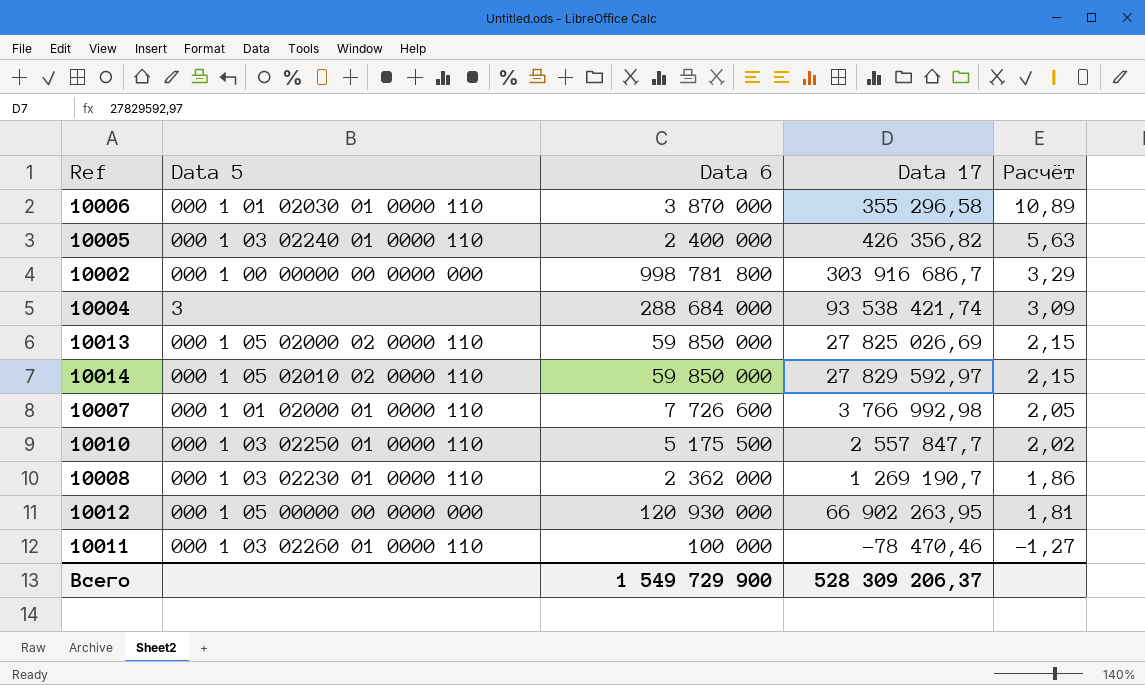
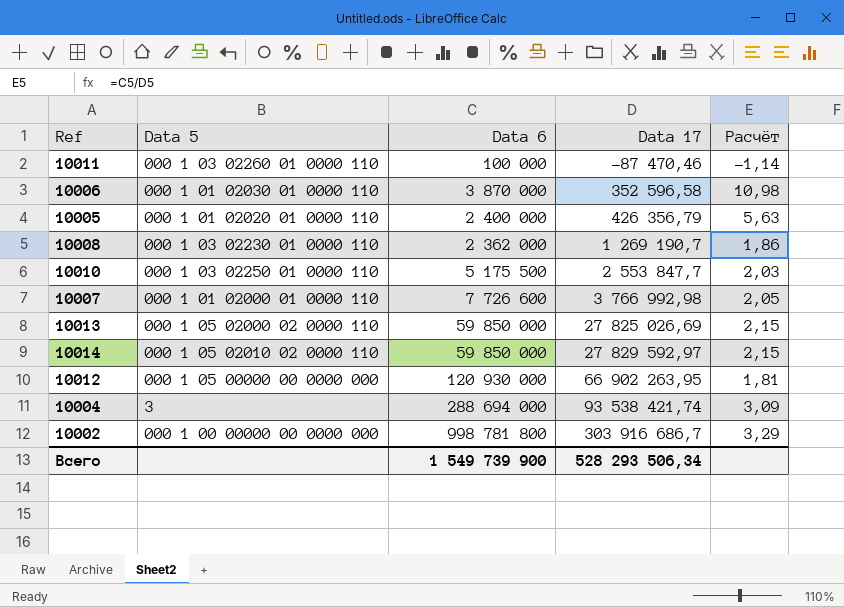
row order: Расчёт descending -> Data 17 ascending
10011 | Data 17: -78 470,46 -> -87 470,46
10011 | Расчёт: -1,27 -> -1,14
10006 | Data 17: 355 296,58 -> 352 596,58
10006 | Расчёт: 10,89 -> 10,98
10005 | Data 5: 000 1 03 02240 01 0000 110 -> 000 1 01 02020 01 0000 110
10005 | Data 17: 426 356,82 -> 426 356,79
10010 | Data 17: 2 557 847,7 -> 2 553 847,7
10010 | Расчёт: 2,02 -> 2,03
10004 | Data 6: 288 684 000 -> 288 694 000
Всего | Data 6: 1 549 729 900 -> 1 549 739 900
Всего | Data 17: 528 309 206,37 -> 528 293 506,34

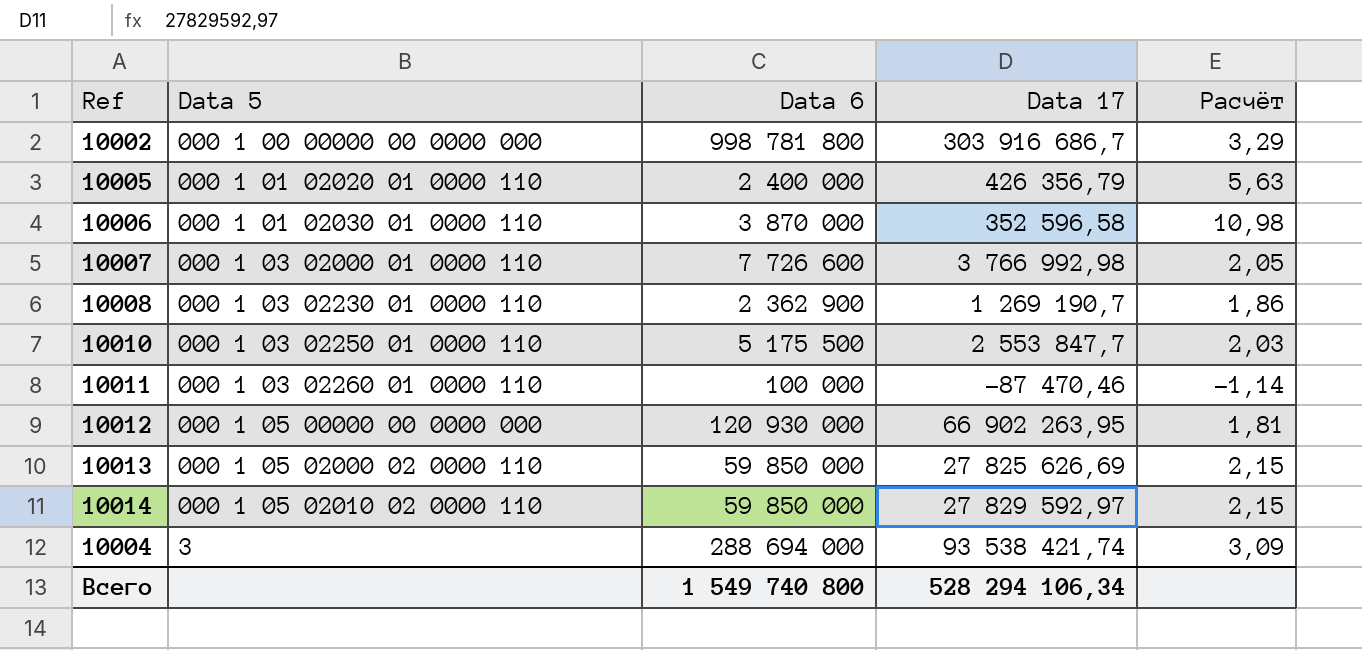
row order: Data 17 ascending -> Data 5 ascending
10007 | Data 5: 000 1 01 02000 01 0000 110 -> 000 1 03 02000 01 0000 110
10008 | Data 6: 2 362 000 -> 2 362 900
10013 | Data 17: 27 825 026,69 -> 27 825 626,69
Всего | Data 6: 1 549 739 900 -> 1 549 740 800
Всего | Data 17: 528 293 506,34 -> 528 294 106,34

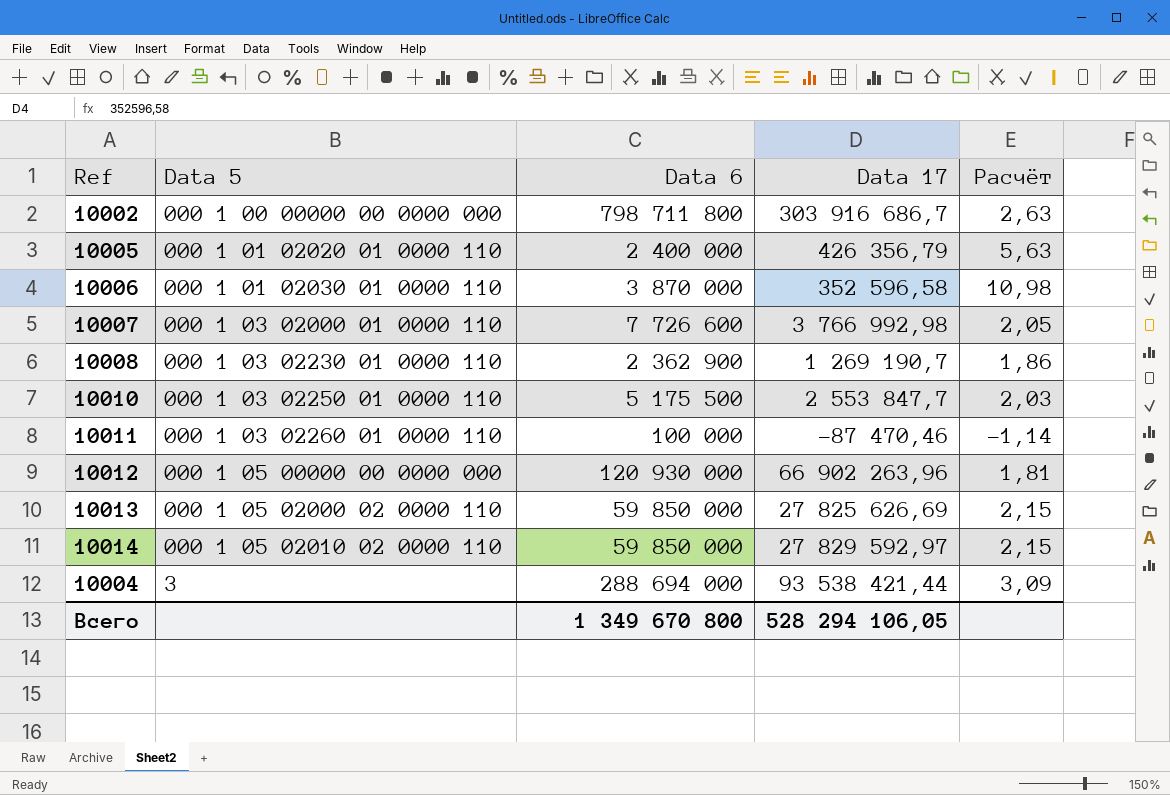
10002 | Data 6: 998 781 800 -> 798 711 800
10002 | Расчёт: 3,29 -> 2,63
10012 | Data 17: 66 902 263,95 -> 66 902 263,96
10004 | Data 17: 93 538 421,74 -> 93 538 421,44
Всего | Data 6: 1 549 740 800 -> 1 349 670 800
Всего | Data 17: 528 294 106,34 -> 528 294 106,05

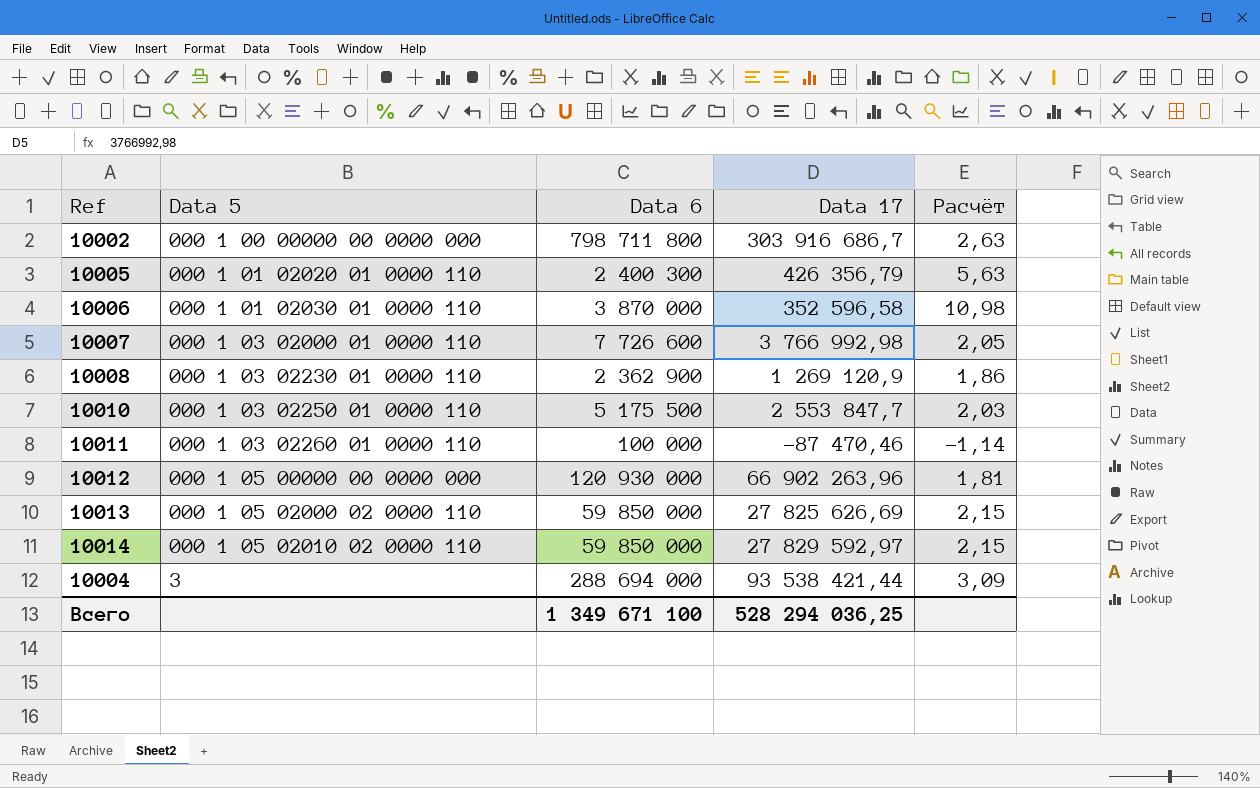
10005 | Data 6: 2 400 000 -> 2 400 300
10008 | Data 17: 1 269 190,7 -> 1 269 120,9
Всего | Data 6: 1 349 670 800 -> 1 349 671 100
Всего | Data 17: 528 294 106,05 -> 528 294 036,25

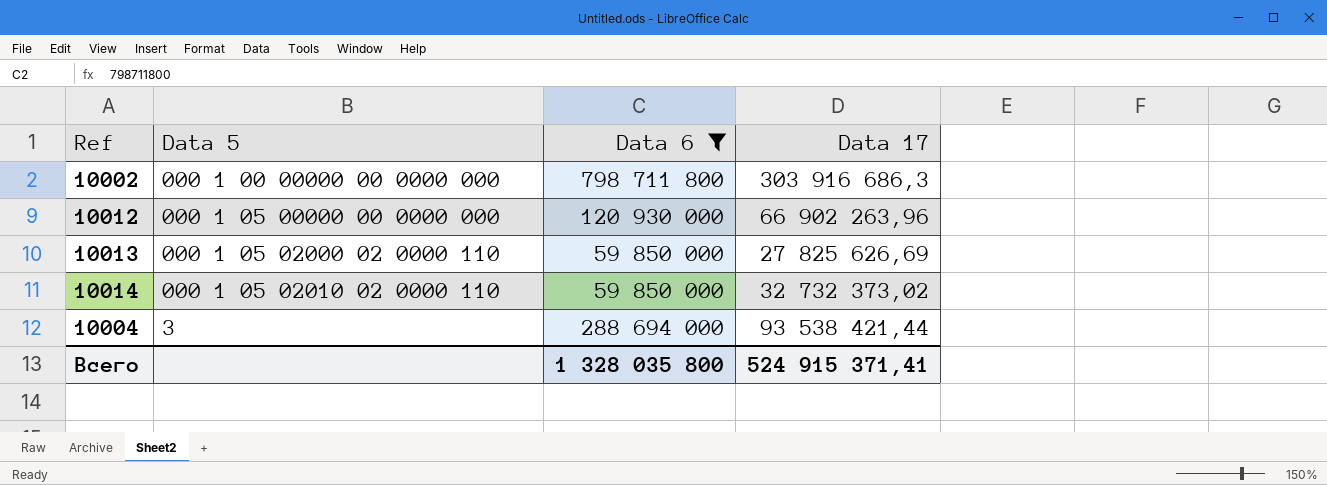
filter: none -> Data 6 >= 59 850 000
column Расчёт | formula: [Data 6] / [Data 17] -> none
10002 | Data 17: 303 916 686,7 -> 303 916 686,3
10014 | Data 17: 27 829 592,97 -> 32 732 373,02
Всего | Data 6: 1 349 671 100 -> 1 328 035 800
Всего | Data 17: 528 294 036,25 -> 524 915 371,41

